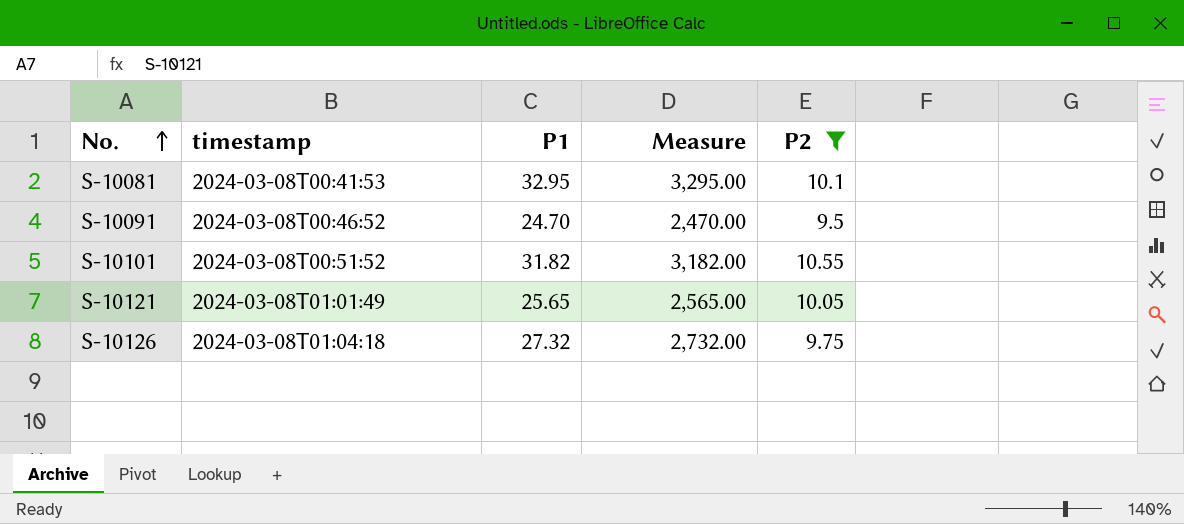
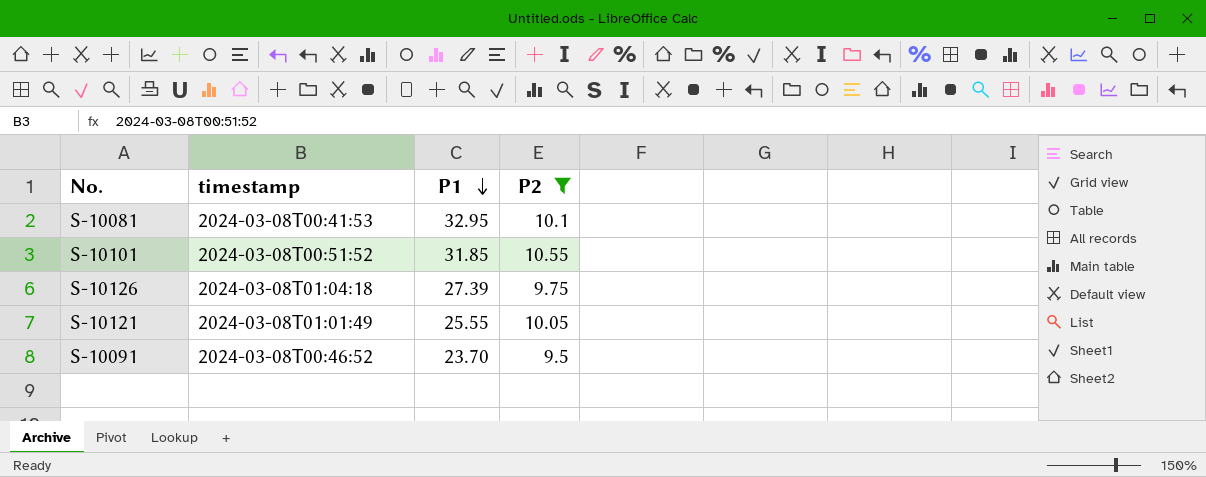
row order: No. ascending -> P1 descending
column Measure | formula: [P1] * 100 -> none
S-10101 | P1: 31.82 -> 31.85
S-10126 | P1: 27.32 -> 27.39
S-10121 | P1: 25.65 -> 25.55
S-10091 | P1: 24.70 -> 23.70

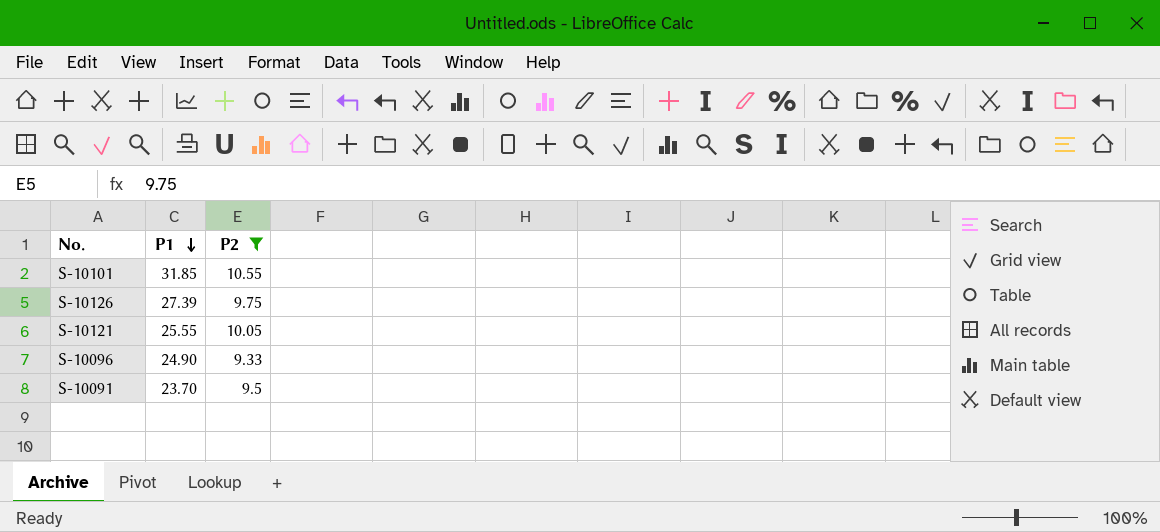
column timestamp | position: 2 -> none
row S-10081: 2024-03-08T00:41:53 | 32.95 | 10.1 -> none
row S-10096: none -> 24.90 | 9.33

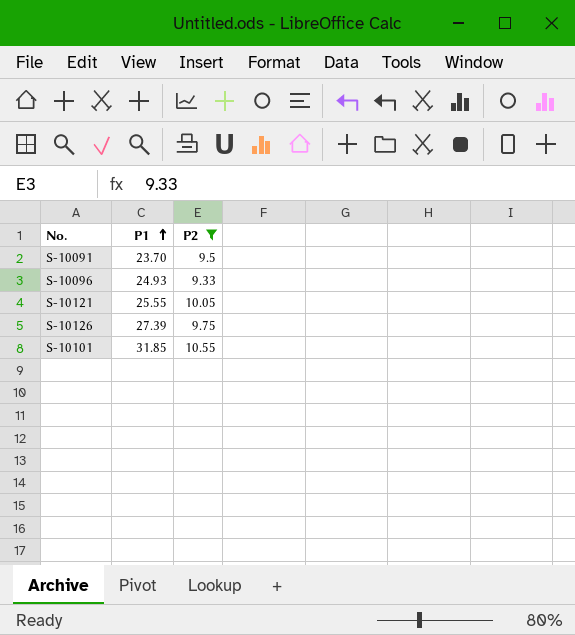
row order: P1 descending -> P1 ascending
S-10096 | P1: 24.90 -> 24.93

